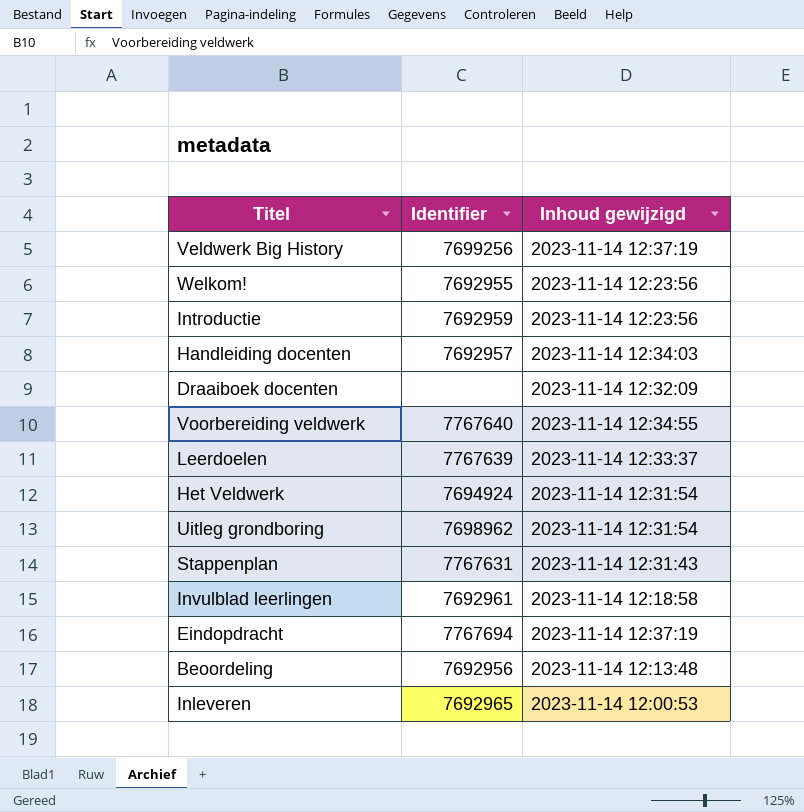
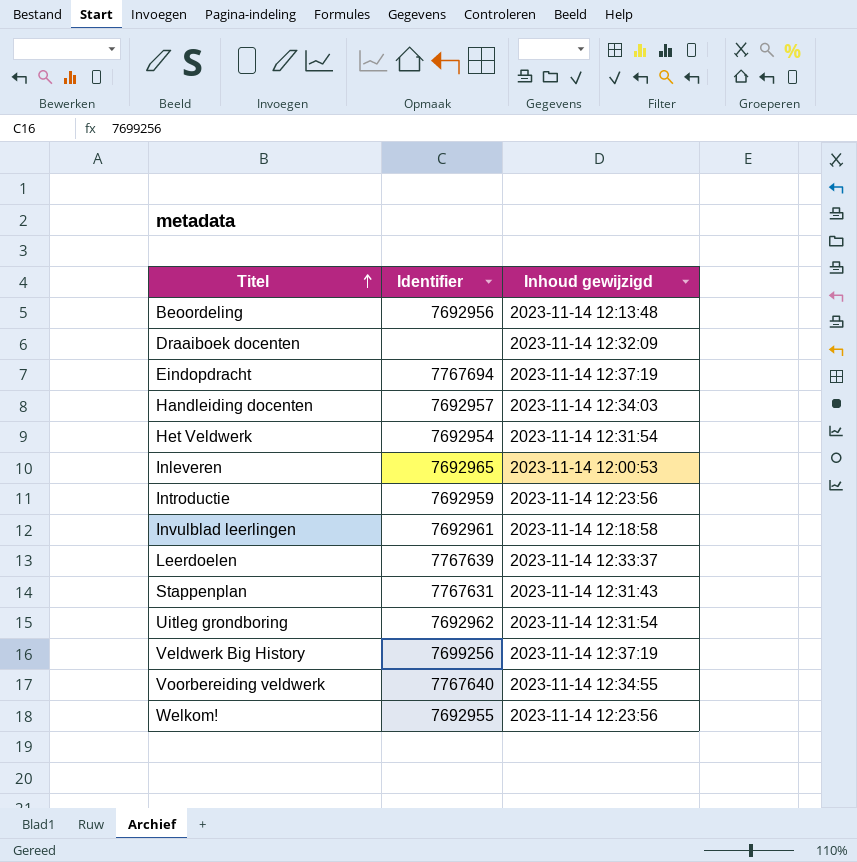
row order: none -> Titel ascending
Het Veldwerk | Identifier: 7694924 -> 7692954
Uitleg grondboring | Identifier: 7698962 -> 7692962

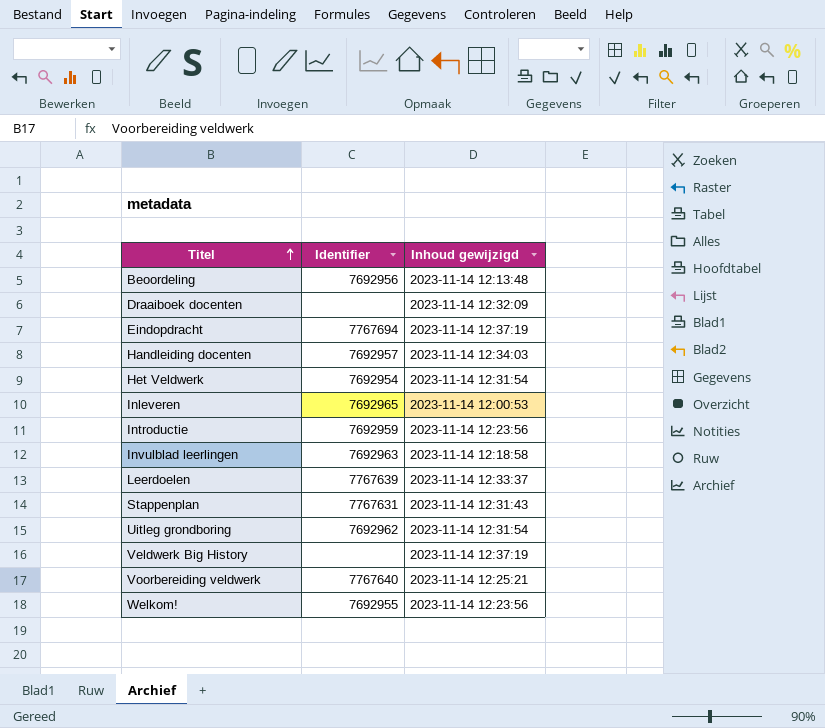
Invulblad leerlingen | Identifier: 7692961 -> 7692963
Veldwerk Big History | Identifier: 7699256 -> none
Voorbereiding veldwerk | Inhoud gewijzigd: 2023-11-14 12:34:55 -> 2023-11-14 12:25:21

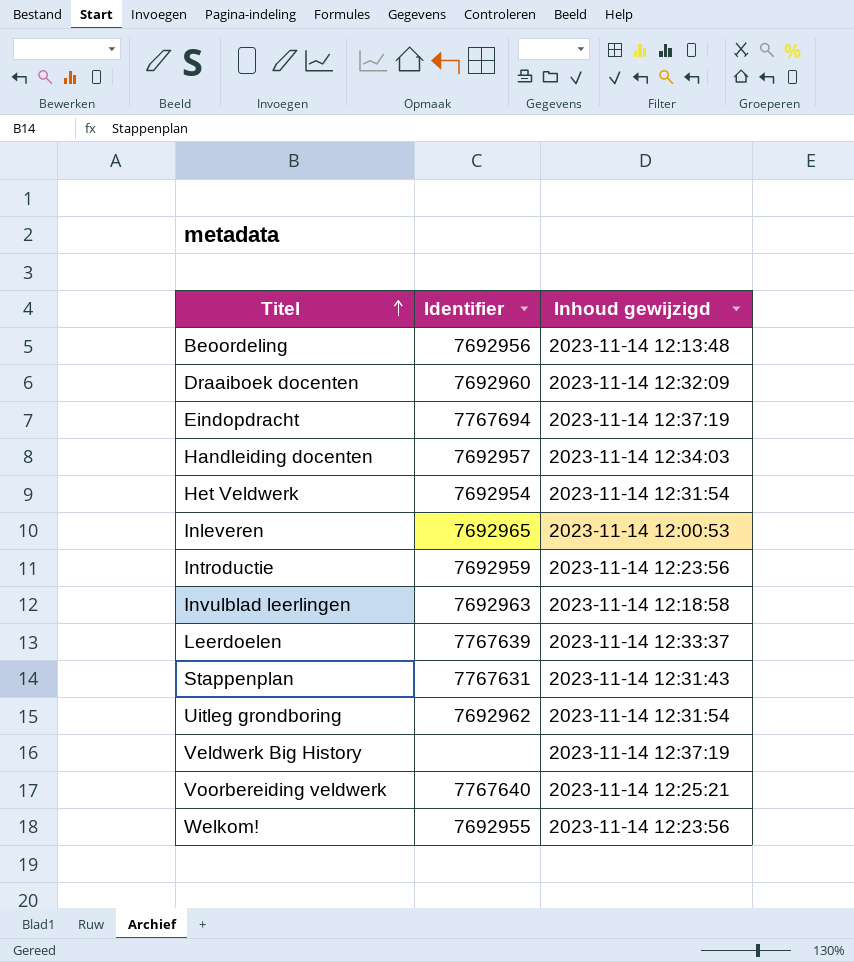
Draaiboek docenten | Identifier: none -> 7692960

